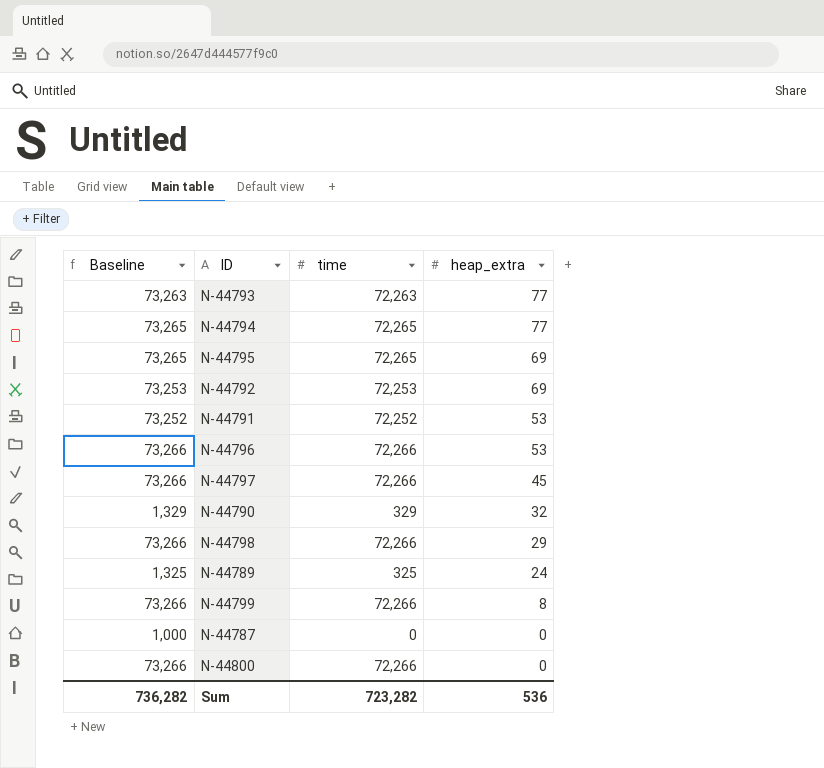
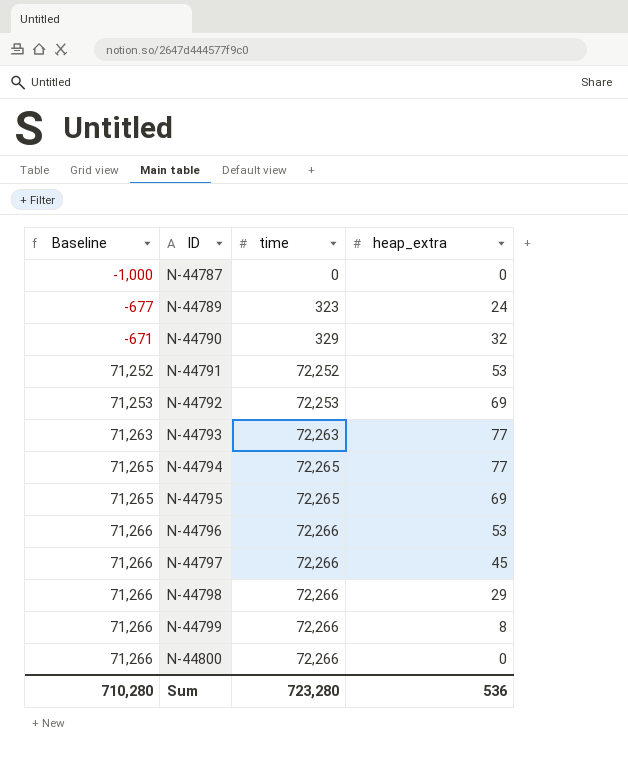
row order: heap_extra descending -> Baseline ascending
column Baseline | formula: [time] + 1000 -> [time] - 1000
N-44789 | time: 325 -> 323
Sum | Baseline: 736,282 -> 710,280
Sum | time: 723,282 -> 723,280

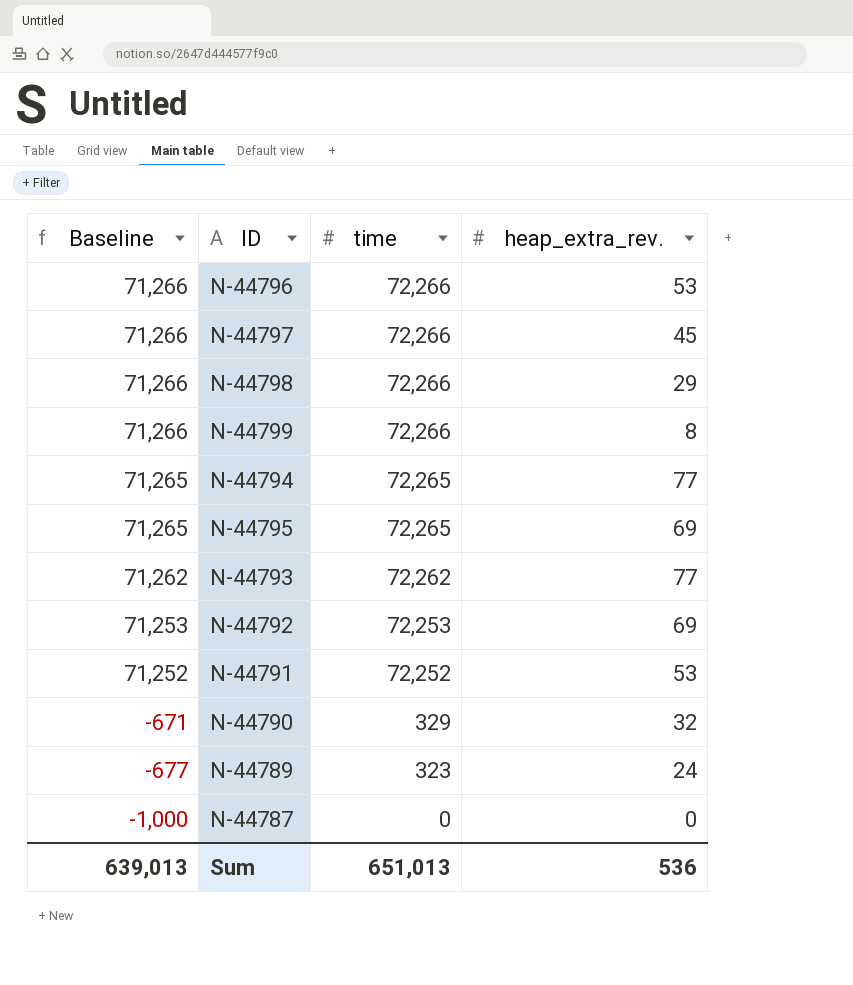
row order: Baseline ascending -> Baseline descending
column name: heap_extra -> heap_extra_rev.
row N-44800: 71,266 | 72,266 | 0 -> none
N-44793 | Baseline: 71,263 -> 71,262
N-44793 | time: 72,263 -> 72,262
Sum | Baseline: 710,280 -> 639,013
Sum | time: 723,280 -> 651,013

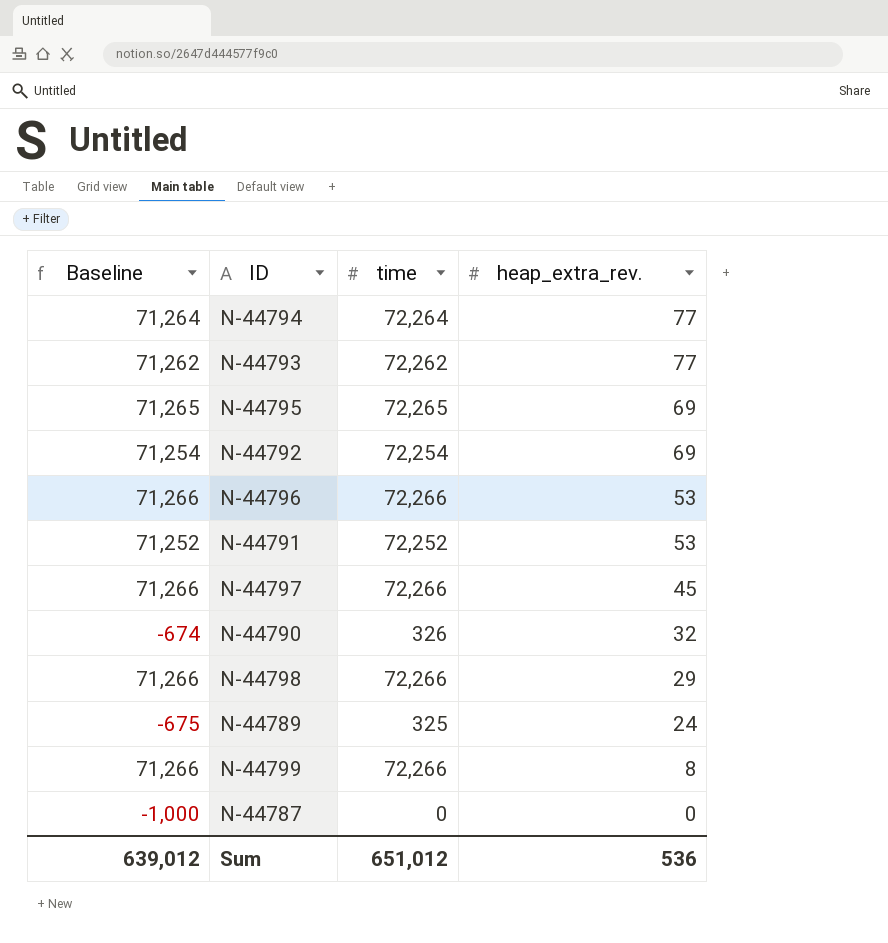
row order: Baseline descending -> heap_extra_rev. descending
N-44794 | Baseline: 71,265 -> 71,264
N-44794 | time: 72,265 -> 72,264
N-44792 | Baseline: 71,253 -> 71,254
N-44792 | time: 72,253 -> 72,254
N-44790 | Baseline: -671 -> -674
N-44790 | time: 329 -> 326
N-44789 | Baseline: -677 -> -675
N-44789 | time: 323 -> 325
Sum | Baseline: 639,013 -> 639,012
Sum | time: 651,013 -> 651,012

